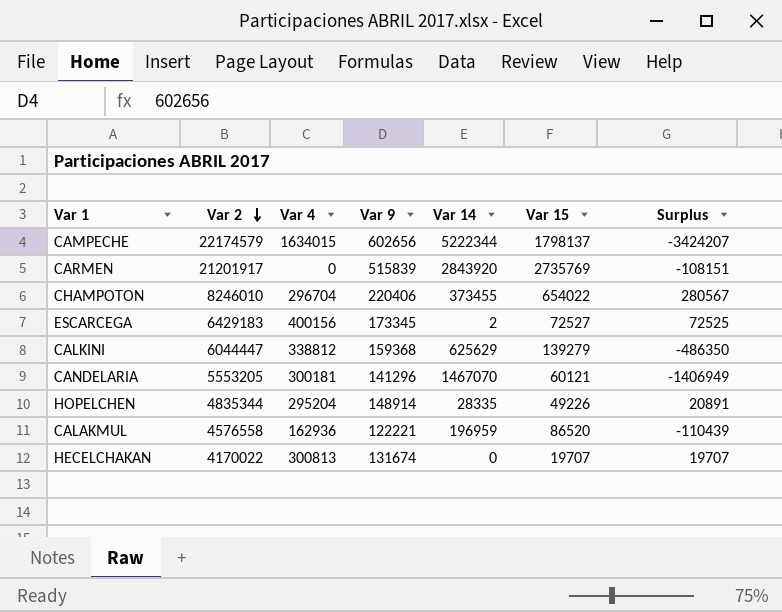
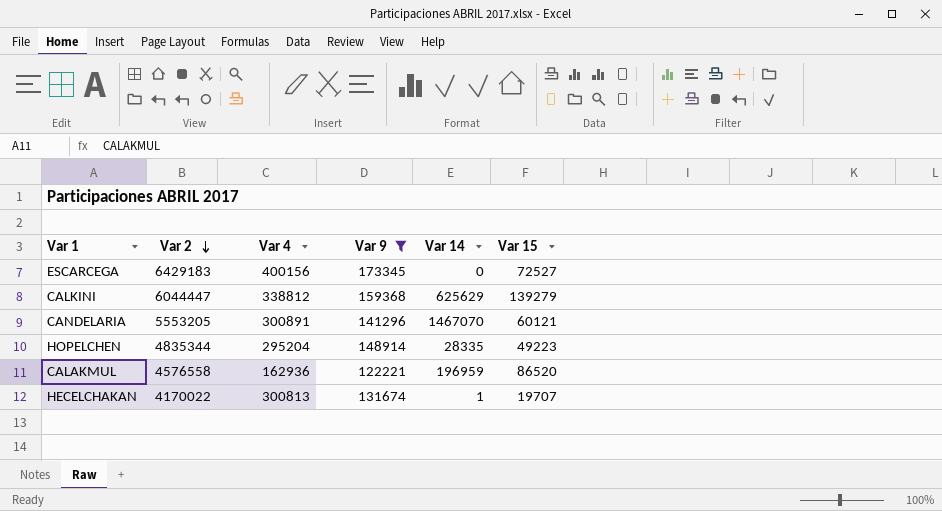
filter: none -> Var 9 <= 173345
column Surplus | formula: [Var 15] - [Var 14] -> none
ESCARCEGA | Var 14: 2 -> 0
CANDELARIA | Var 4: 300181 -> 300891
HOPELCHEN | Var 15: 49226 -> 49223
HECELCHAKAN | Var 14: 0 -> 1

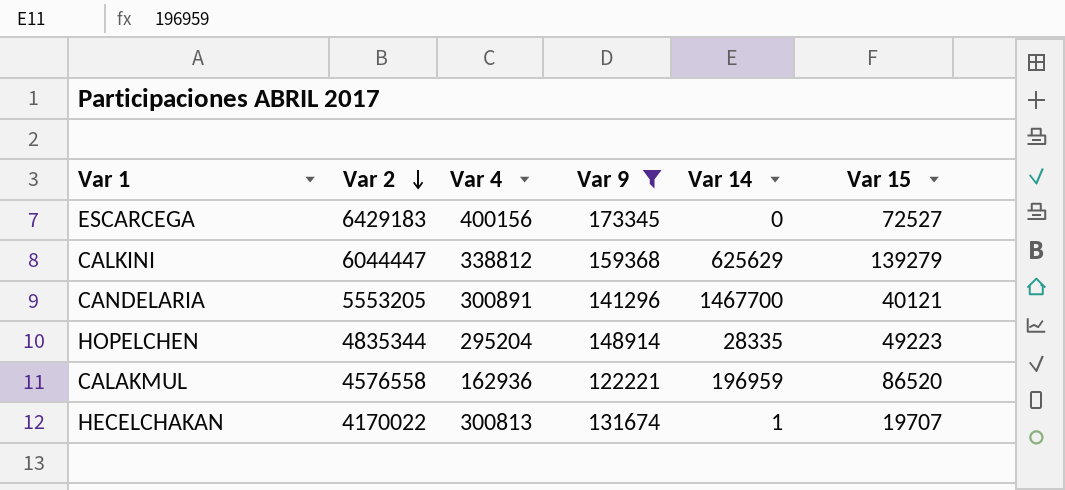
CANDELARIA | Var 14: 1467070 -> 1467700
CANDELARIA | Var 15: 60121 -> 40121

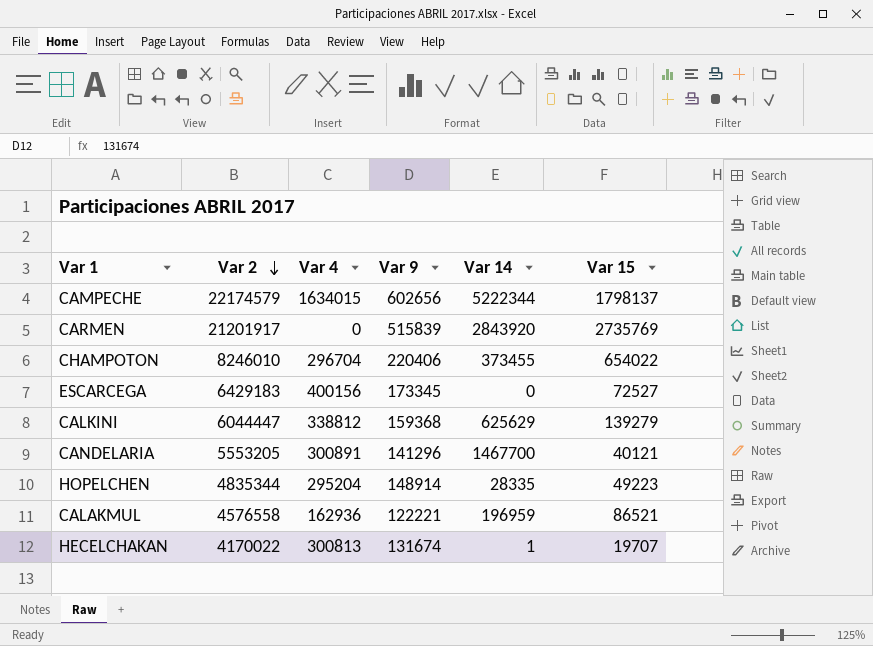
filter: Var 9 <= 173345 -> none
CALAKMUL | Var 15: 86520 -> 86521

